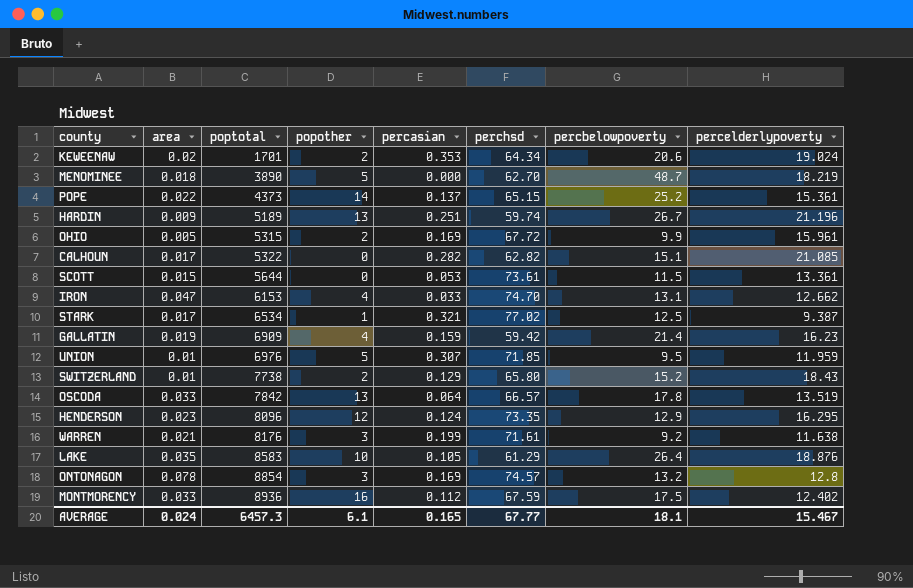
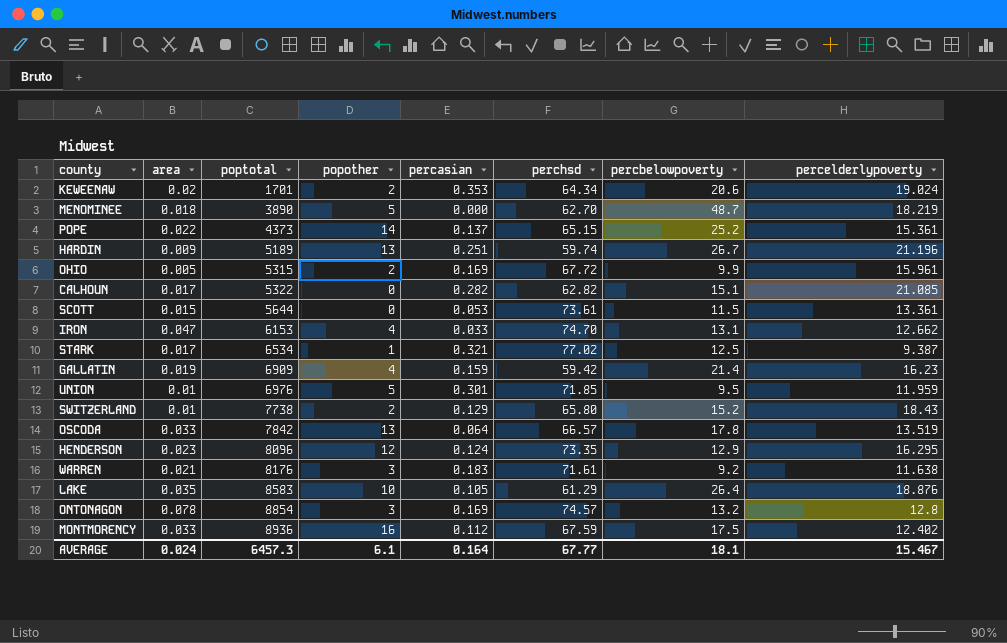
UNION | percasian: 0.307 -> 0.301
WARREN | percasian: 0.199 -> 0.183
AVERAGE | percasian: 0.165 -> 0.164

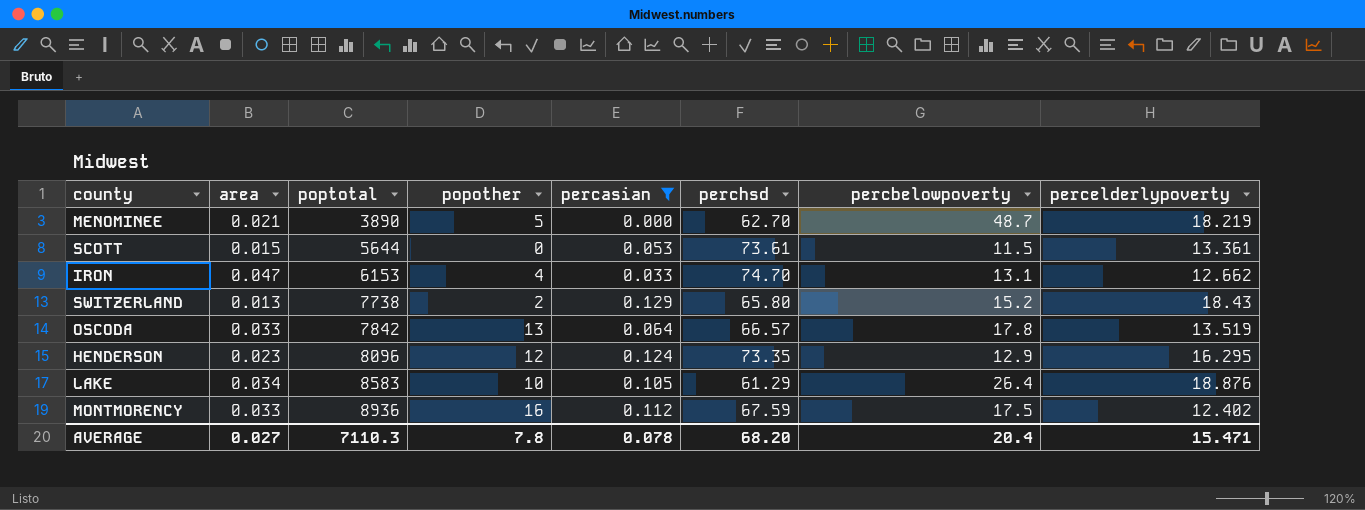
filter: none -> percasian <= 0.129
MENOMINEE | area: 0.018 -> 0.021
SWITZERLAND | area: 0.01 -> 0.013
LAKE | area: 0.035 -> 0.034
AVERAGE | area: 0.024 -> 0.027
AVERAGE | poptotal: 6457.3 -> 7110.3
AVERAGE | popother: 6.1 -> 7.8
AVERAGE | percasian: 0.164 -> 0.078
AVERAGE | perchsd: 67.77 -> 68.20
AVERAGE | percbelowpoverty: 18.1 -> 20.4
AVERAGE | percelderlypoverty: 15.467 -> 15.471

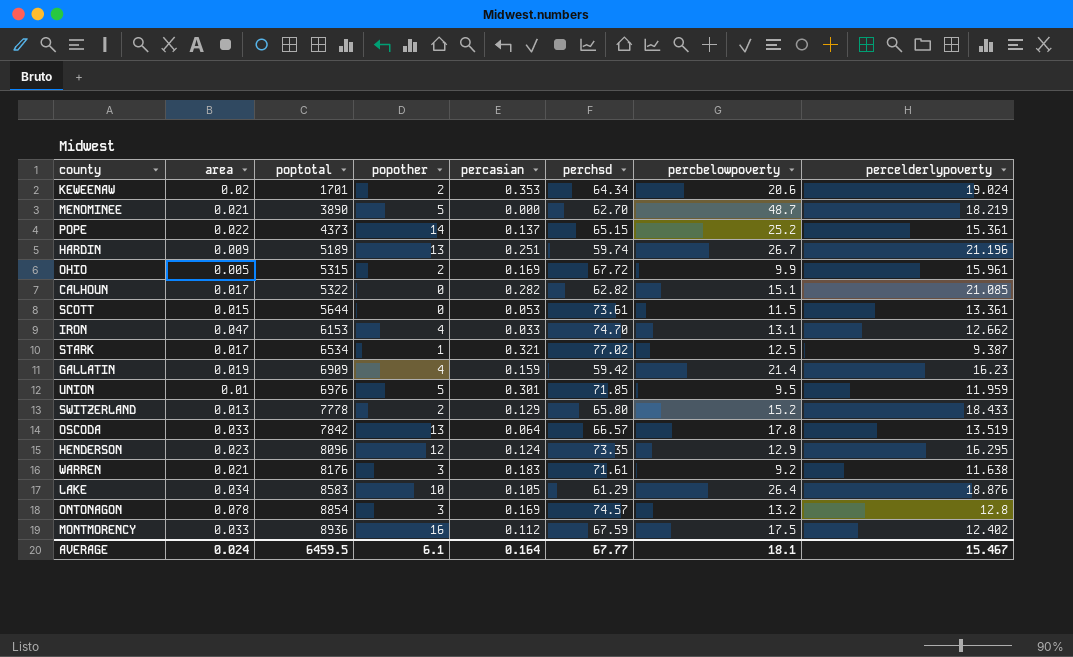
filter: percasian <= 0.129 -> none
SWITZERLAND | poptotal: 7738 -> 7778
SWITZERLAND | percelderlypoverty: 18.43 -> 18.433
AVERAGE | area: 0.027 -> 0.024
AVERAGE | poptotal: 7110.3 -> 6459.5
AVERAGE | popother: 7.8 -> 6.1
AVERAGE | percasian: 0.078 -> 0.164
AVERAGE | perchsd: 68.20 -> 67.77
AVERAGE | percbelowpoverty: 20.4 -> 18.1
AVERAGE | percelderlypoverty: 15.471 -> 15.467

